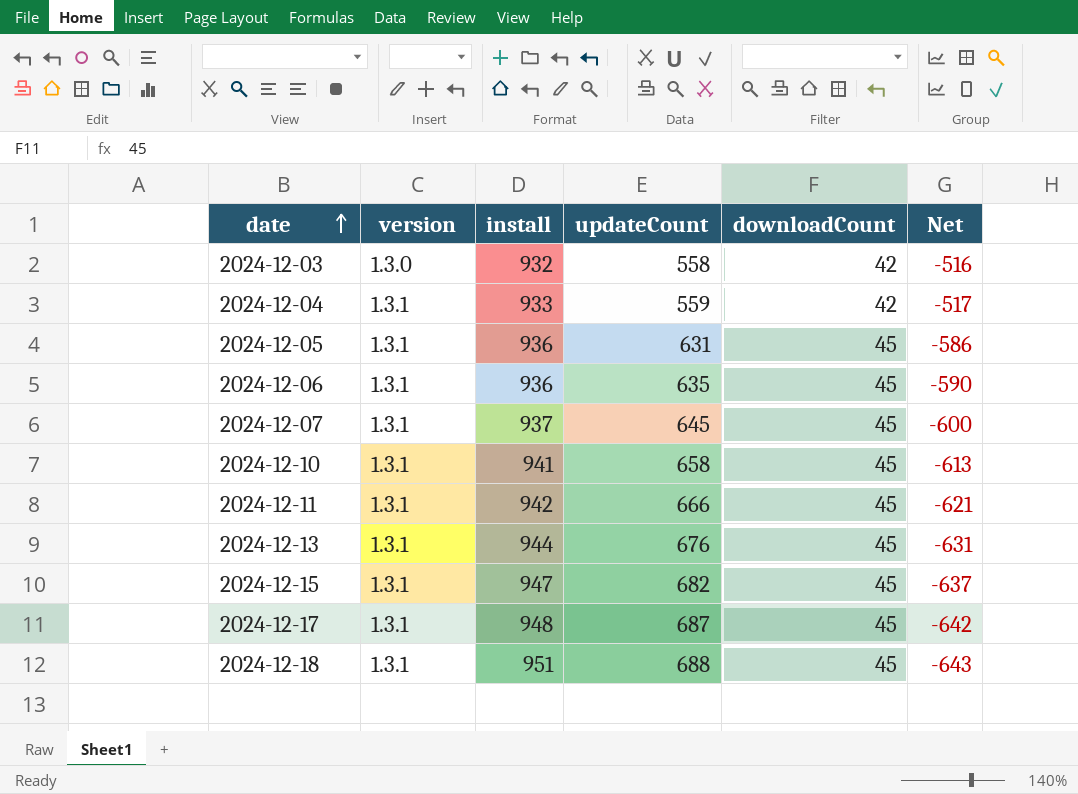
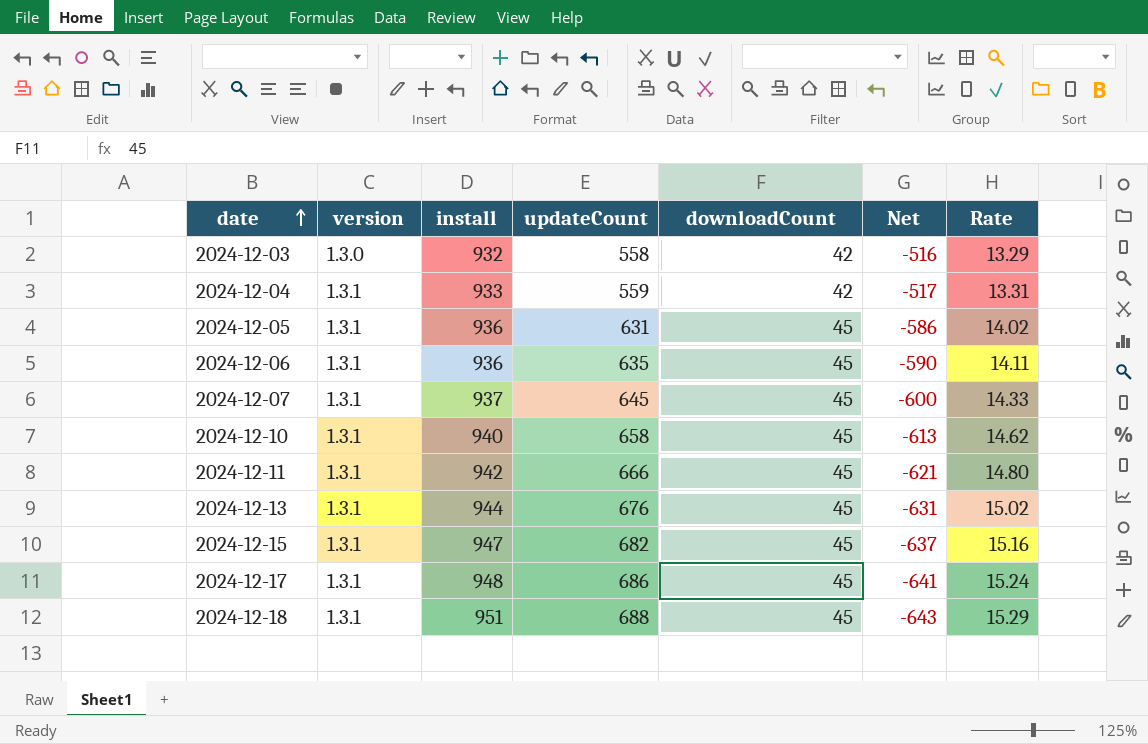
column Rate | formula: none -> [updateCount] / [downloadCount]
2024-12-10 | install: 941 -> 940
2024-12-17 | updateCount: 687 -> 686
2024-12-17 | Net: -642 -> -641

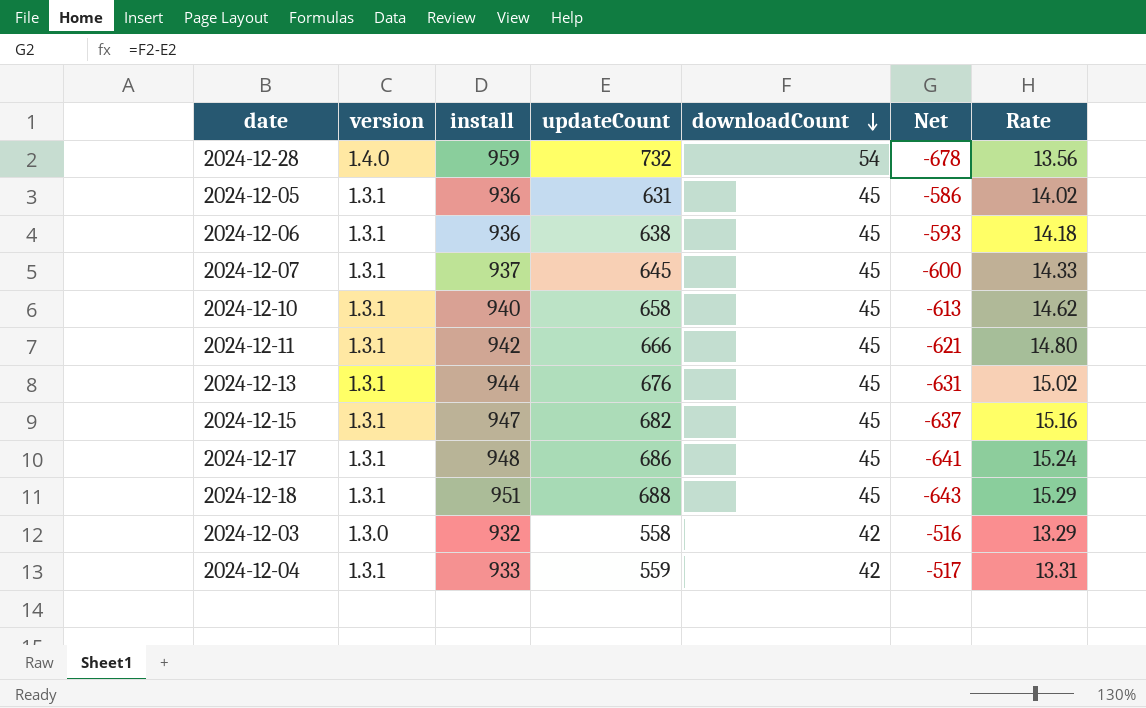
row order: date ascending -> downloadCount descending
row 2024-12-28: none -> 1.4.0 | 959 | 732 | 54 | -678 | 13.56
2024-12-06 | updateCount: 635 -> 638
2024-12-06 | Net: -590 -> -593
2024-12-06 | Rate: 14.11 -> 14.18

